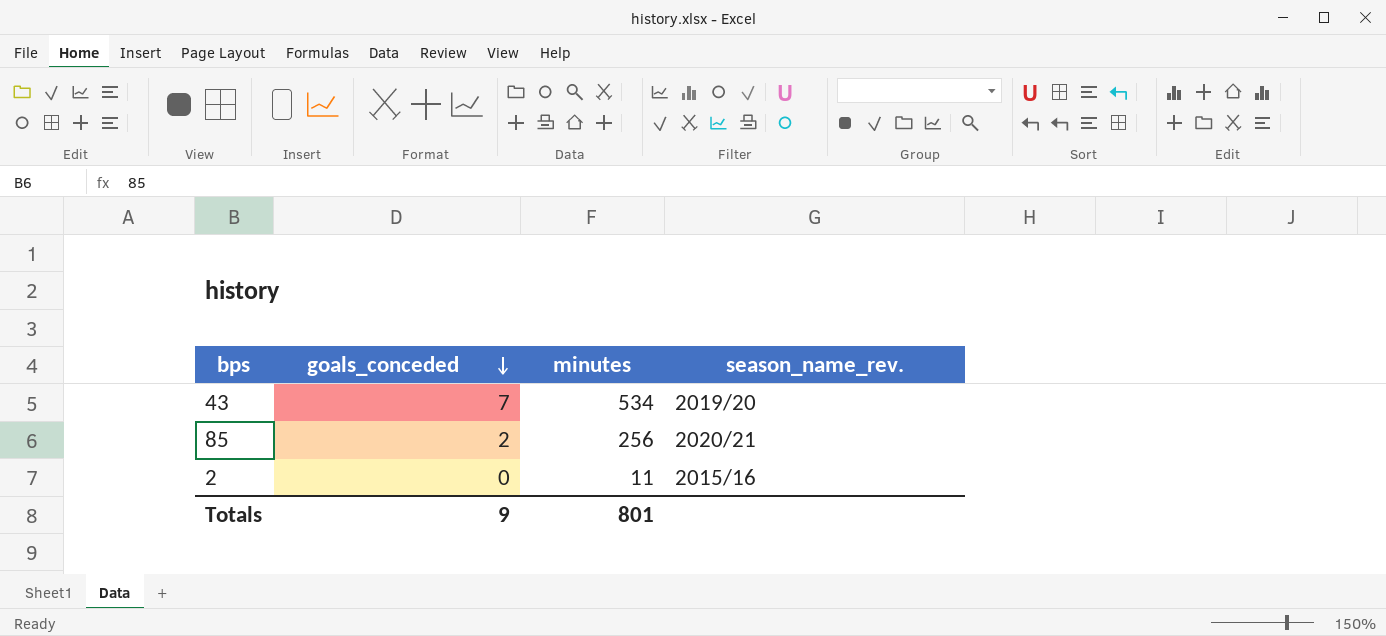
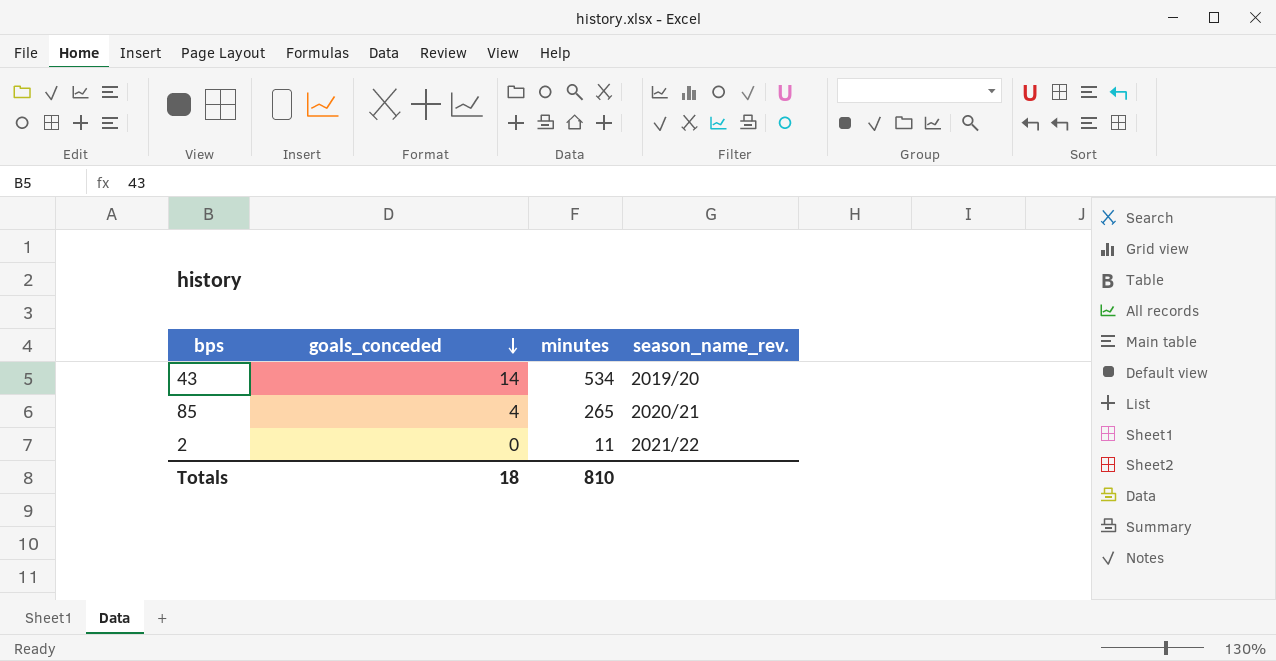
43 | goals_conceded: 7 -> 14
85 | goals_conceded: 2 -> 4
85 | minutes: 256 -> 265
2 | season_name_rev.: 2015/16 -> 2021/22
Totals | goals_conceded: 9 -> 18
Totals | minutes: 801 -> 810

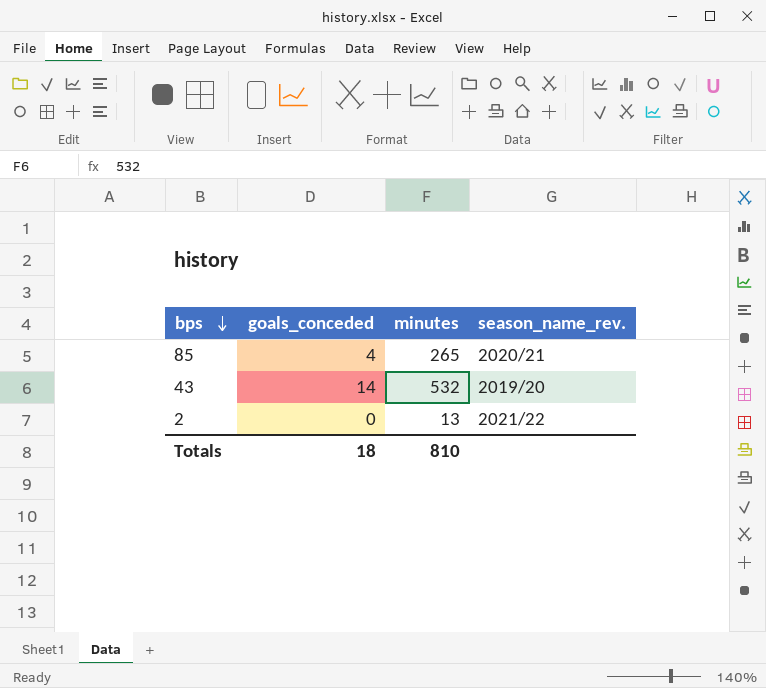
row order: goals_conceded descending -> bps descending
43 | minutes: 534 -> 532
2 | minutes: 11 -> 13

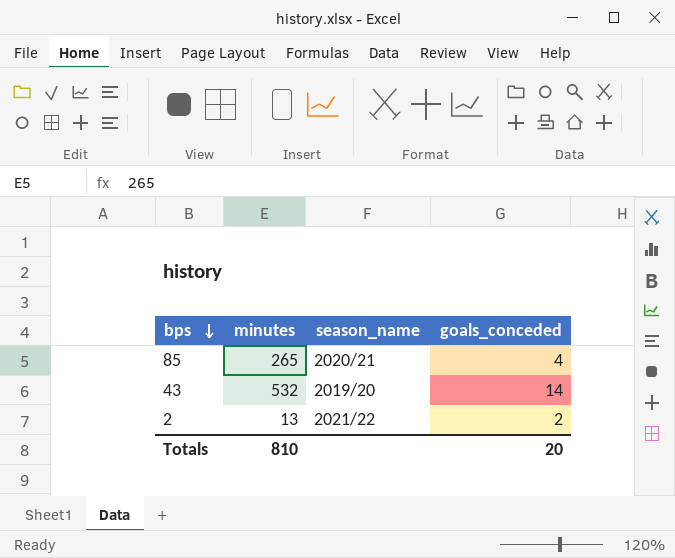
column name: season_name_rev. -> season_name
column goals_conceded | position: 2 -> 4
2 | goals_conceded: 0 -> 2
Totals | goals_conceded: 18 -> 20

